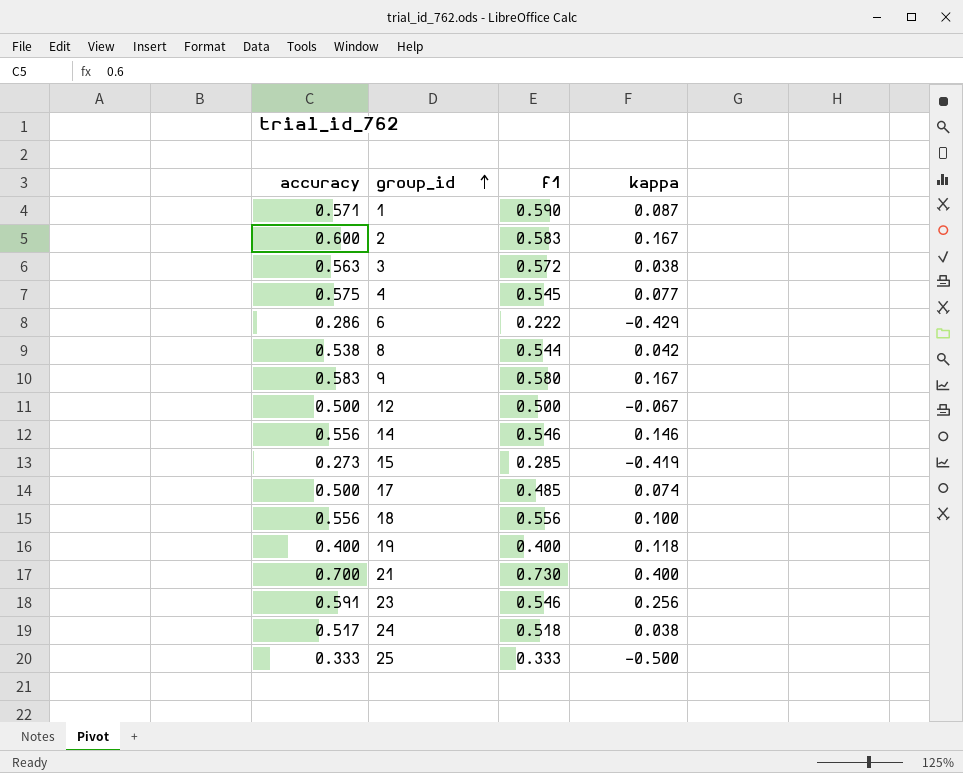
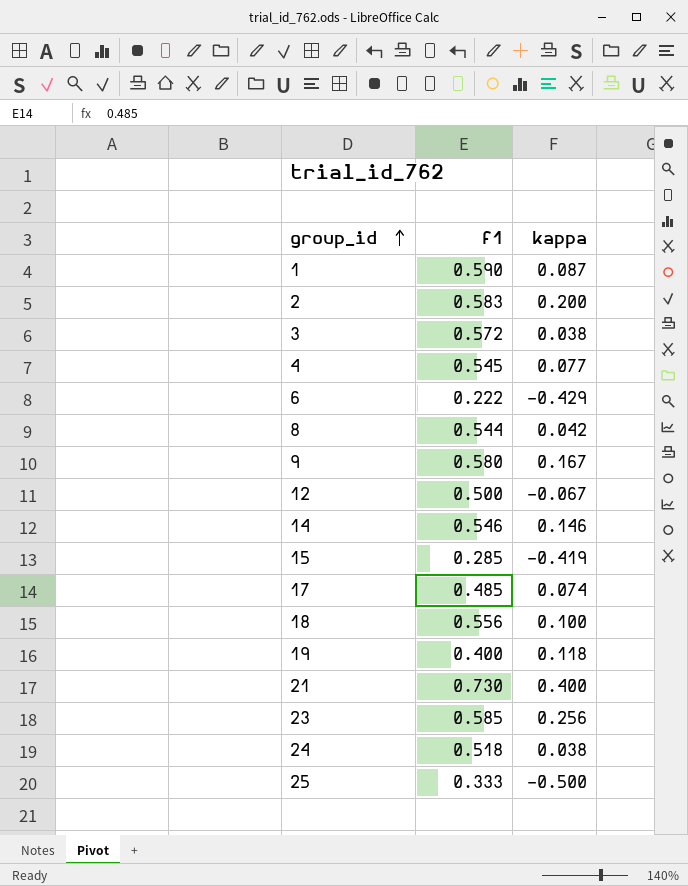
column accuracy | position: 1 -> none
2 | kappa: 0.167 -> 0.200
23 | f1: 0.546 -> 0.585

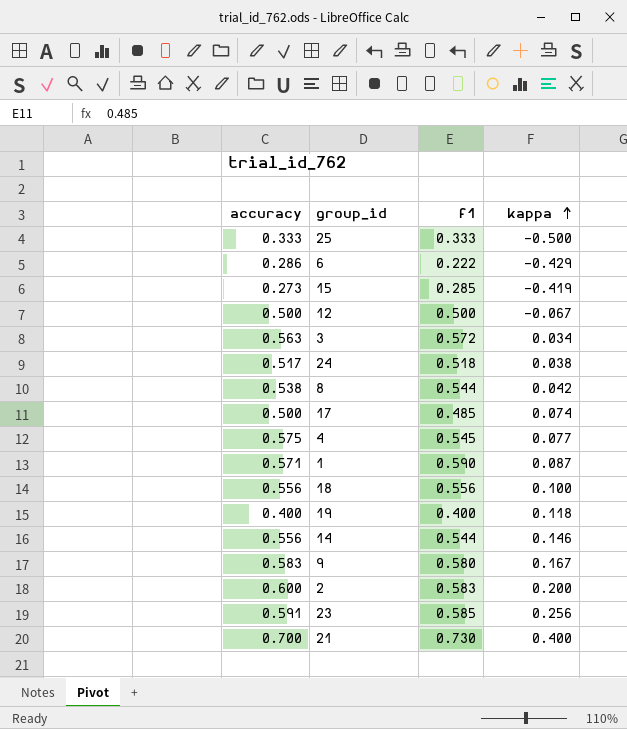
row order: group_id ascending -> kappa ascending
column accuracy | position: none -> 1
3 | kappa: 0.038 -> 0.034
14 | f1: 0.546 -> 0.544

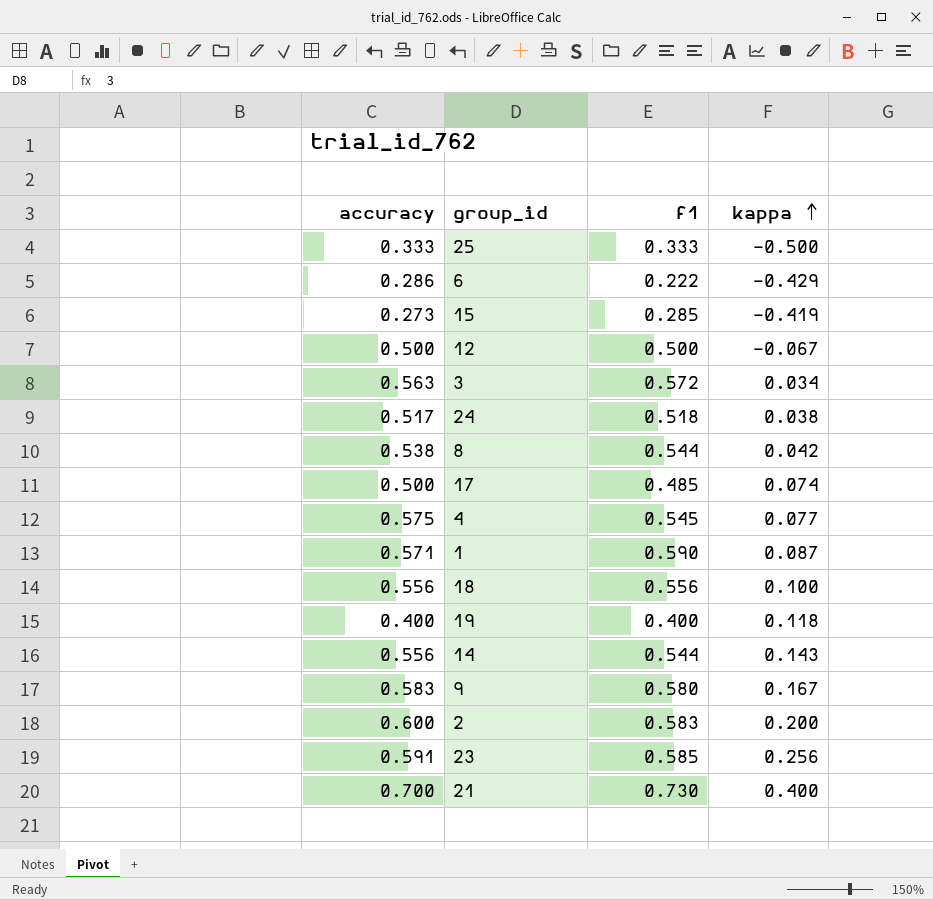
14 | kappa: 0.146 -> 0.143

